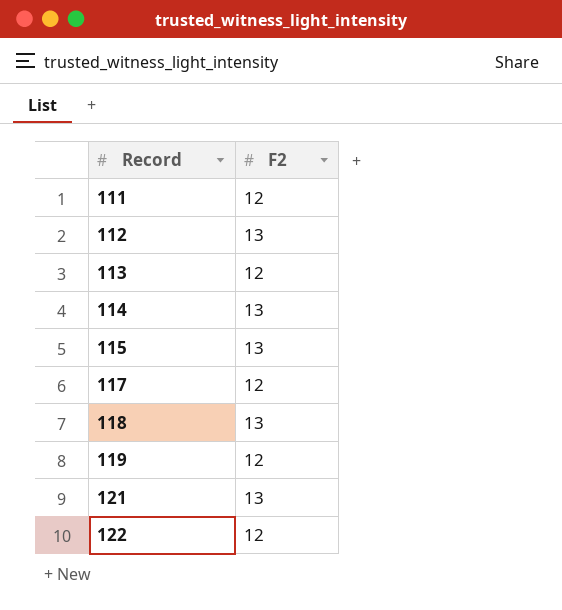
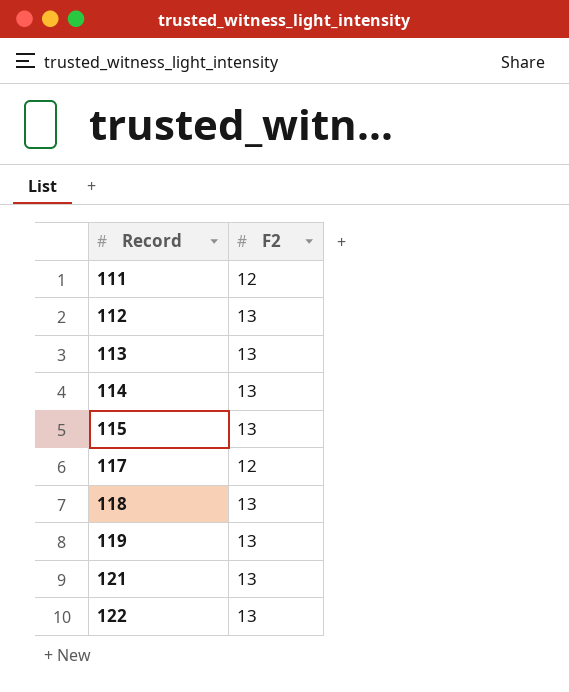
113 | F2: 12 -> 13
119 | F2: 12 -> 13
122 | F2: 12 -> 13

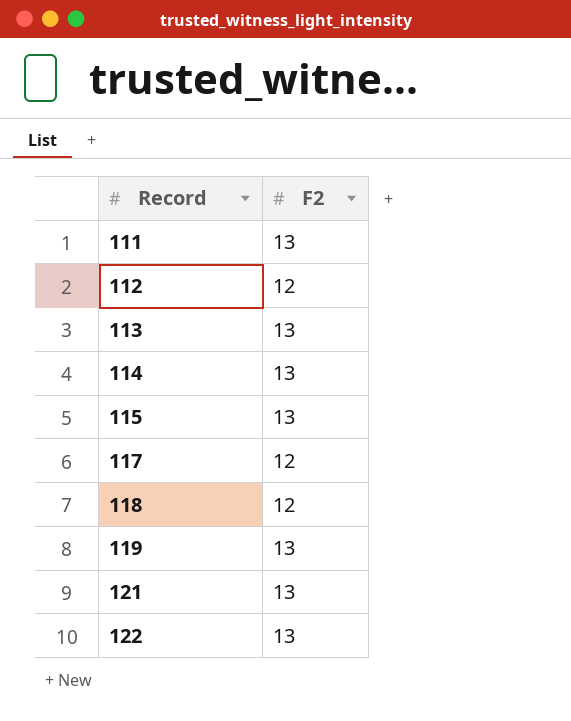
111 | F2: 12 -> 13
112 | F2: 13 -> 12
118 | F2: 13 -> 12

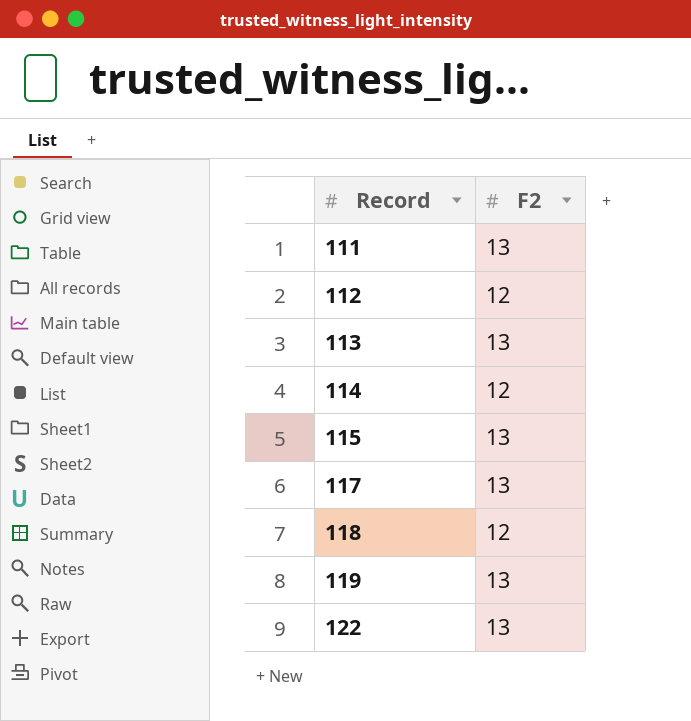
row 121: 13 -> none
114 | F2: 13 -> 12
117 | F2: 12 -> 13

